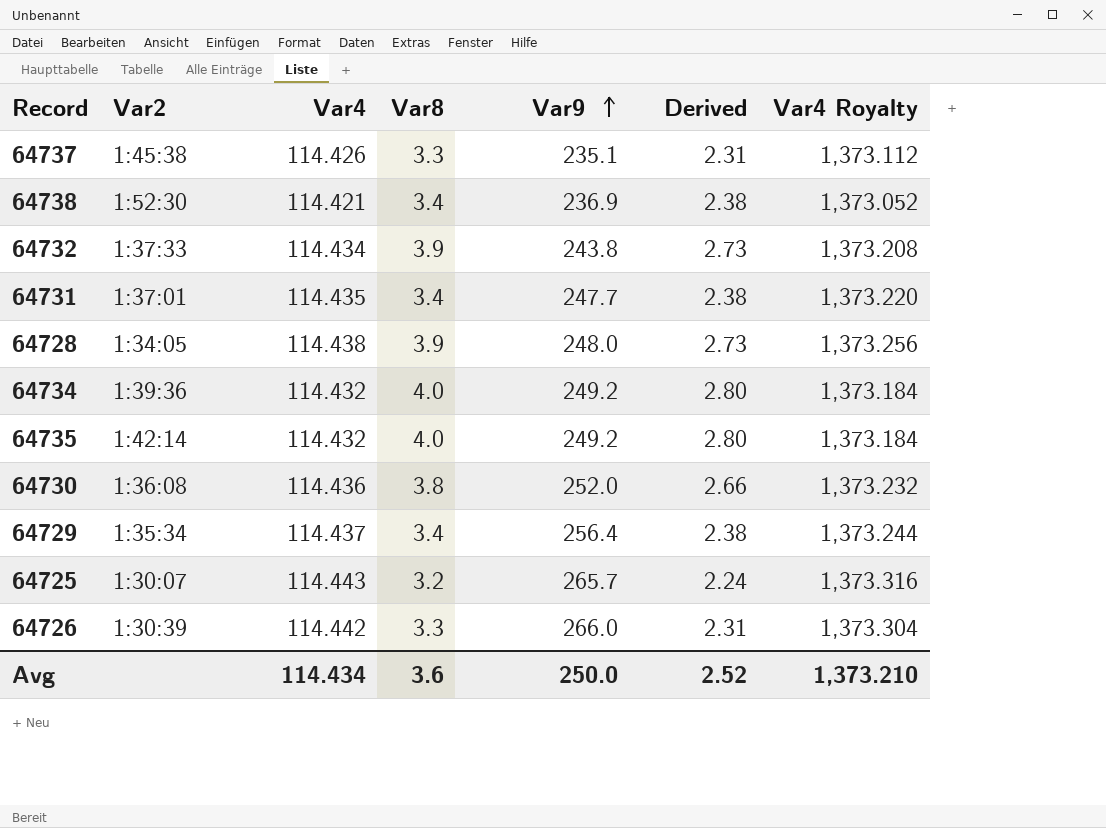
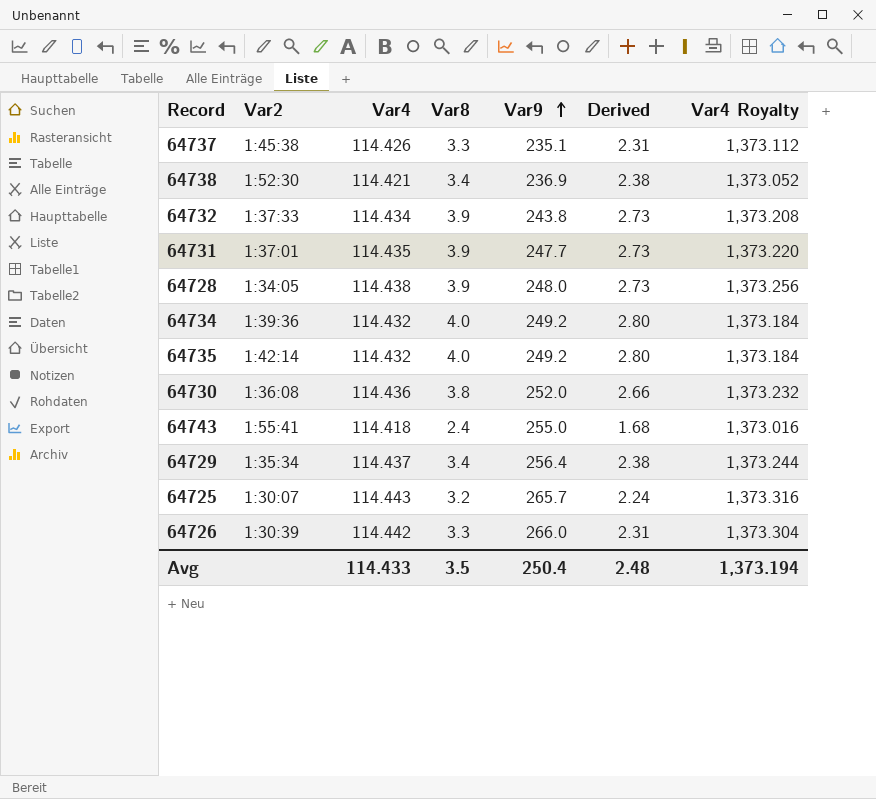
64731 | Var8: 3.4 -> 3.9
64731 | Derived: 2.38 -> 2.73
row 64743: none -> 1:55:41 | 114.418 | 2.4 | 255.0 | 1.68 | 1,373.016
Avg | Var4: 114.434 -> 114.433
Avg | Var8: 3.6 -> 3.5
Avg | Var9: 250.0 -> 250.4
Avg | Derived: 2.52 -> 2.48
Avg | Var4 Royalty: 1,373.210 -> 1,373.194

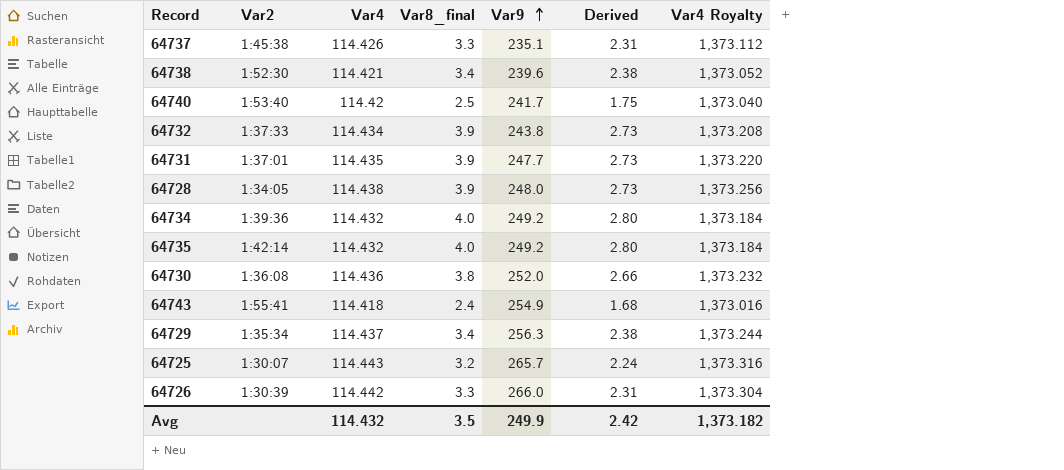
column name: Var8 -> Var8_final
64738 | Var9: 236.9 -> 239.6
row 64740: none -> 1:53:40 | 114.42 | 2.5 | 241.7 | 1.75 | 1,373.040
64743 | Var9: 255.0 -> 254.9
64729 | Var9: 256.4 -> 256.3
Avg | Var4: 114.433 -> 114.432
Avg | Var9: 250.4 -> 249.9
Avg | Derived: 2.48 -> 2.42
Avg | Var4 Royalty: 1,373.194 -> 1,373.182

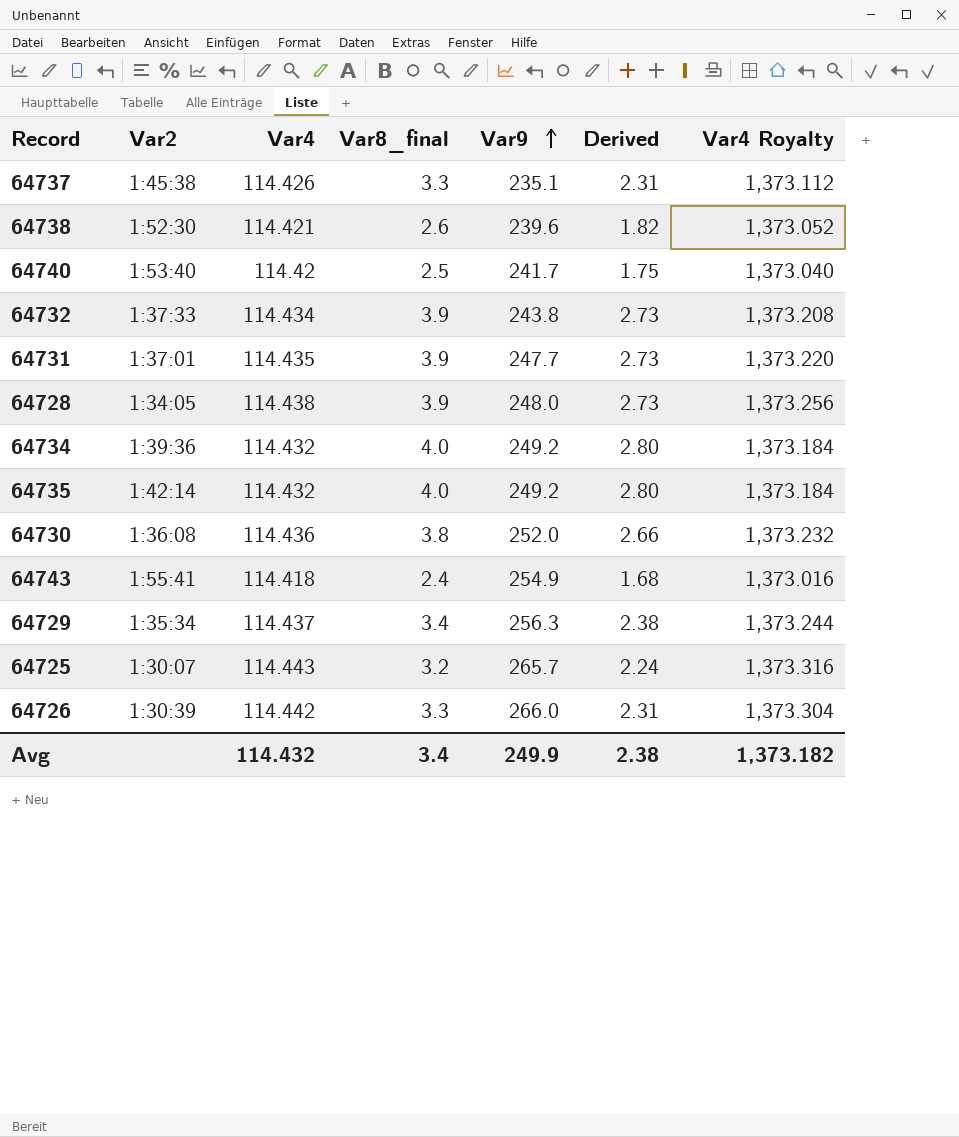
64738 | Var8_final: 3.4 -> 2.6
64738 | Derived: 2.38 -> 1.82
Avg | Var8_final: 3.5 -> 3.4
Avg | Derived: 2.42 -> 2.38

